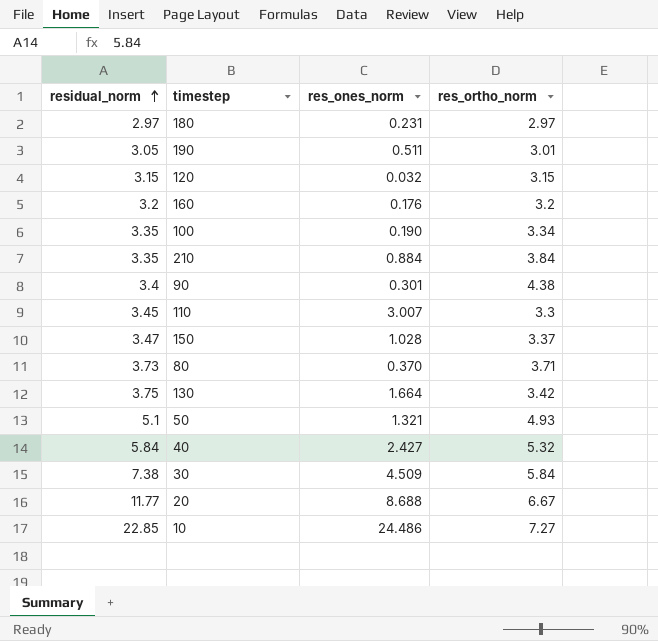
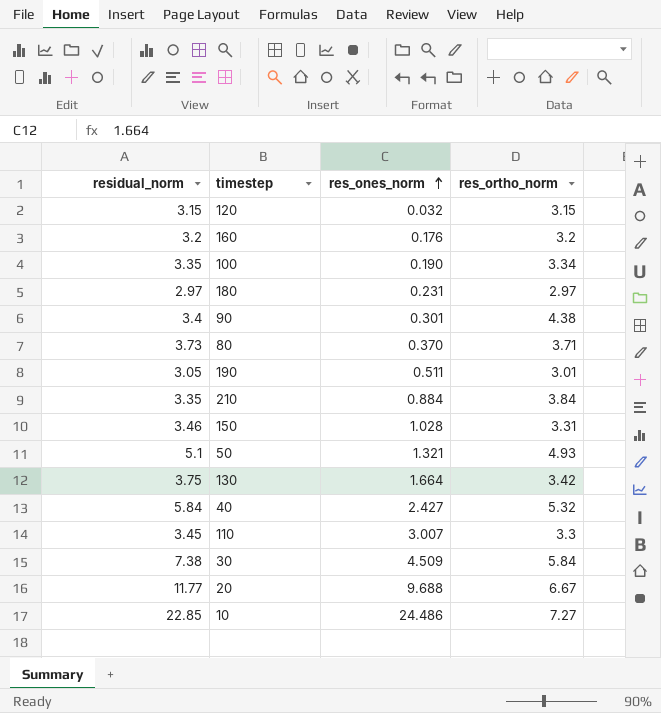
row order: residual_norm ascending -> res_ones_norm ascending
150 | residual_norm: 3.47 -> 3.46
150 | res_ortho_norm: 3.37 -> 3.31
20 | res_ones_norm: 8.688 -> 9.688

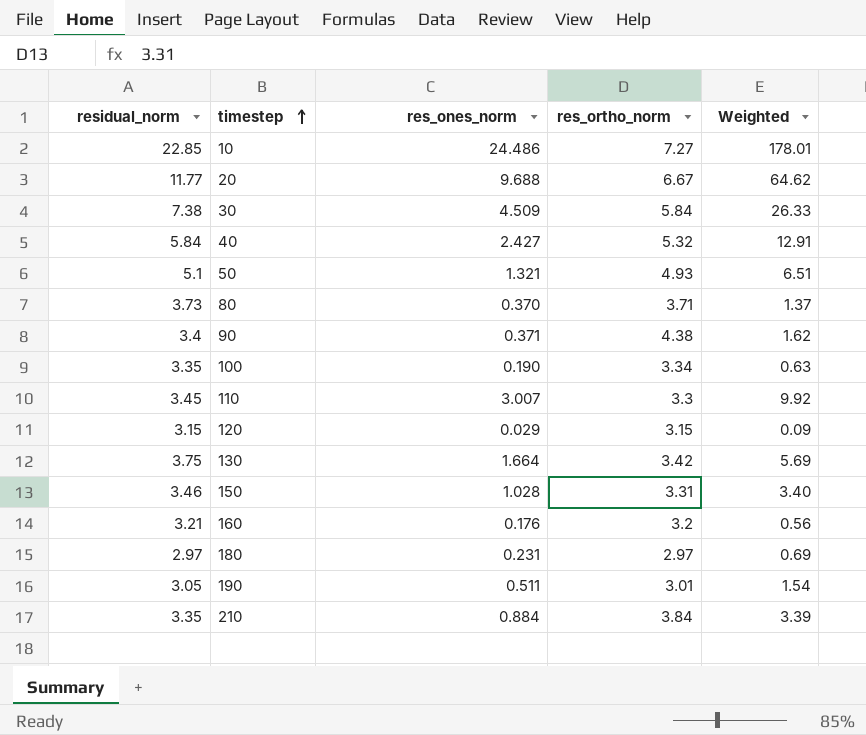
row order: res_ones_norm ascending -> timestep ascending
column Weighted | formula: none -> [res_ones_norm] * [res_ortho_norm]
90 | res_ones_norm: 0.301 -> 0.371
120 | res_ones_norm: 0.032 -> 0.029
160 | residual_norm: 3.2 -> 3.21

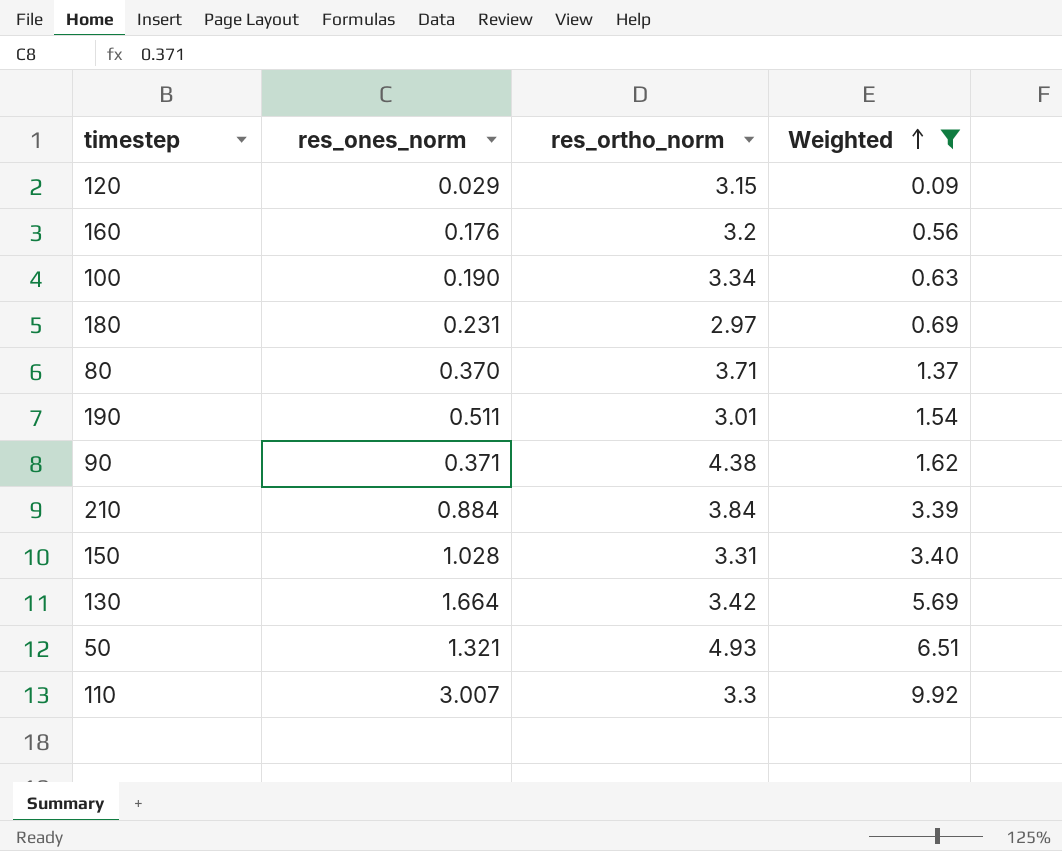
filter: none -> Weighted <= 9.92
row order: timestep ascending -> Weighted ascending
column residual_norm | position: 1 -> none

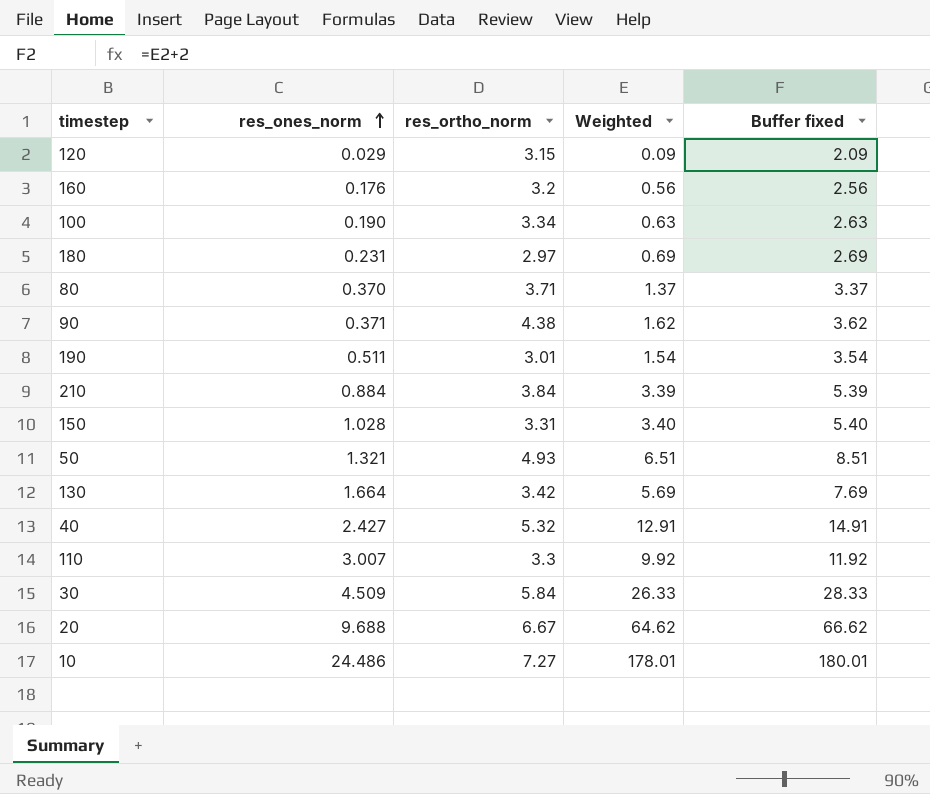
filter: Weighted <= 9.92 -> none
row order: Weighted ascending -> res_ones_norm ascending
column Buffer fixed | formula: none -> [Weighted] + 2

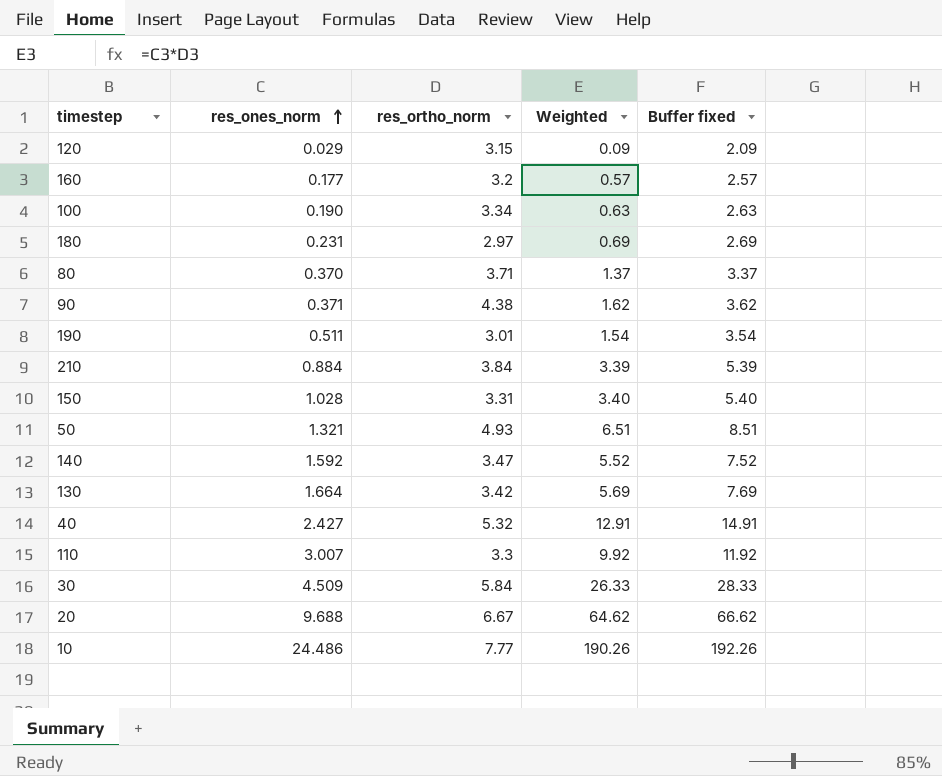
160 | res_ones_norm: 0.176 -> 0.177
160 | Weighted: 0.56 -> 0.57
160 | Buffer fixed: 2.56 -> 2.57
row 140: none -> 1.592 | 3.47 | 5.52 | 7.52
10 | res_ortho_norm: 7.27 -> 7.77
10 | Weighted: 178.01 -> 190.26
10 | Buffer fixed: 180.01 -> 192.26

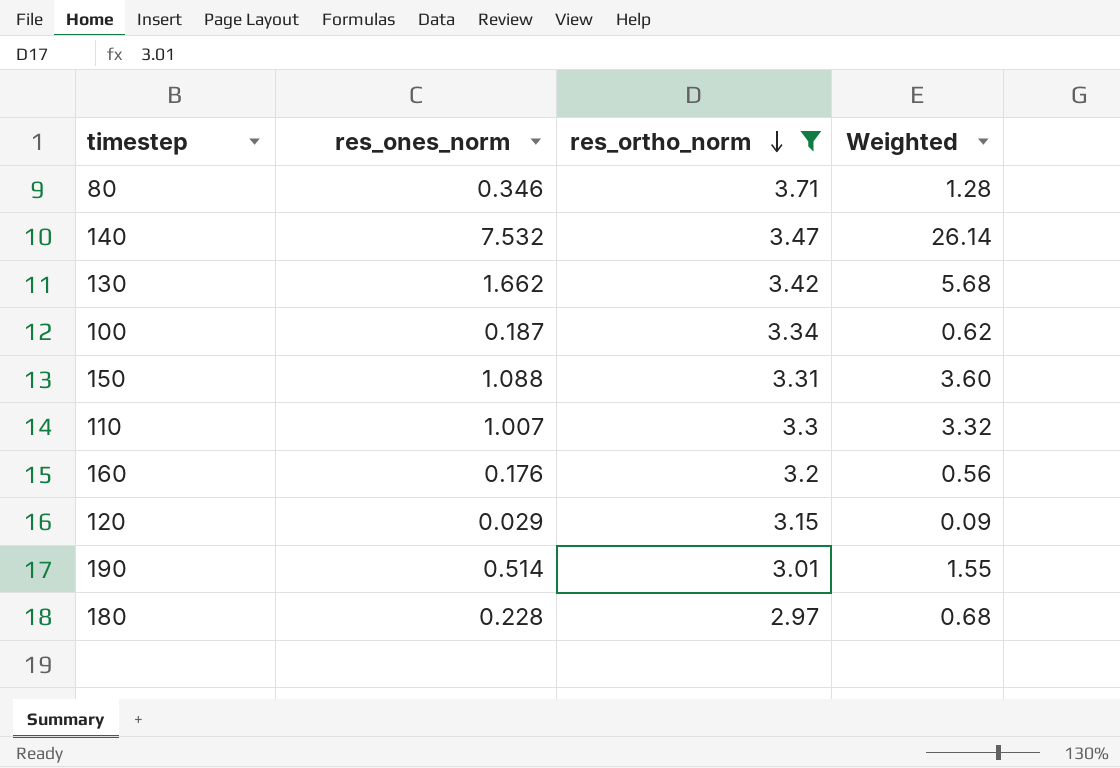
filter: none -> res_ortho_norm <= 3.71
row order: res_ones_norm ascending -> res_ortho_norm descending
column Buffer fixed | formula: [Weighted] + 2 -> none
80 | res_ones_norm: 0.370 -> 0.346
80 | Weighted: 1.37 -> 1.28
140 | res_ones_norm: 1.592 -> 7.532
140 | Weighted: 5.52 -> 26.14
130 | res_ones_norm: 1.664 -> 1.662
130 | Weighted: 5.69 -> 5.68
100 | res_ones_norm: 0.190 -> 0.187
100 | Weighted: 0.63 -> 0.62
150 | res_ones_norm: 1.028 -> 1.088
150 | Weighted: 3.40 -> 3.60
110 | res_ones_norm: 3.007 -> 1.007
110 | Weighted: 9.92 -> 3.32
160 | res_ones_norm: 0.177 -> 0.176
160 | Weighted: 0.57 -> 0.56
190 | res_ones_norm: 0.511 -> 0.514
190 | Weighted: 1.54 -> 1.55
180 | res_ones_norm: 0.231 -> 0.228
180 | Weighted: 0.69 -> 0.68

